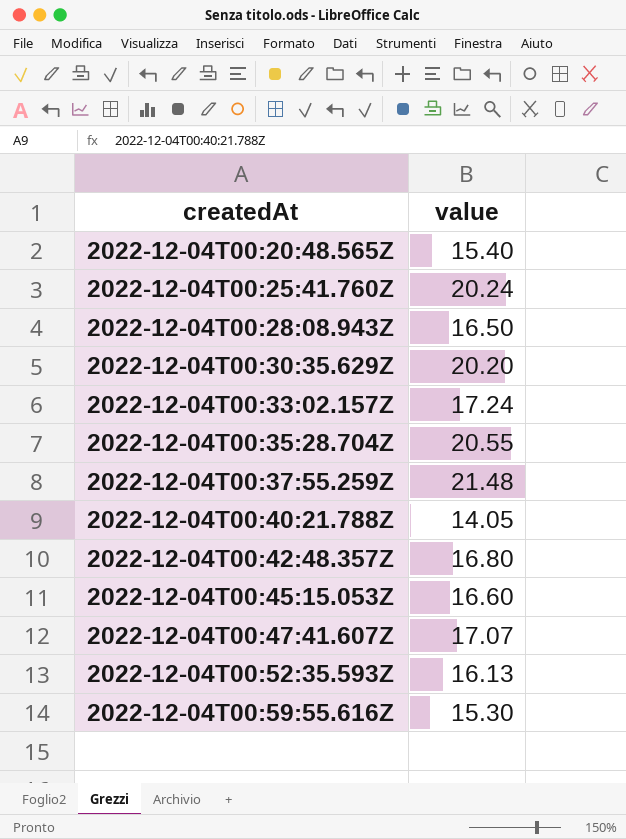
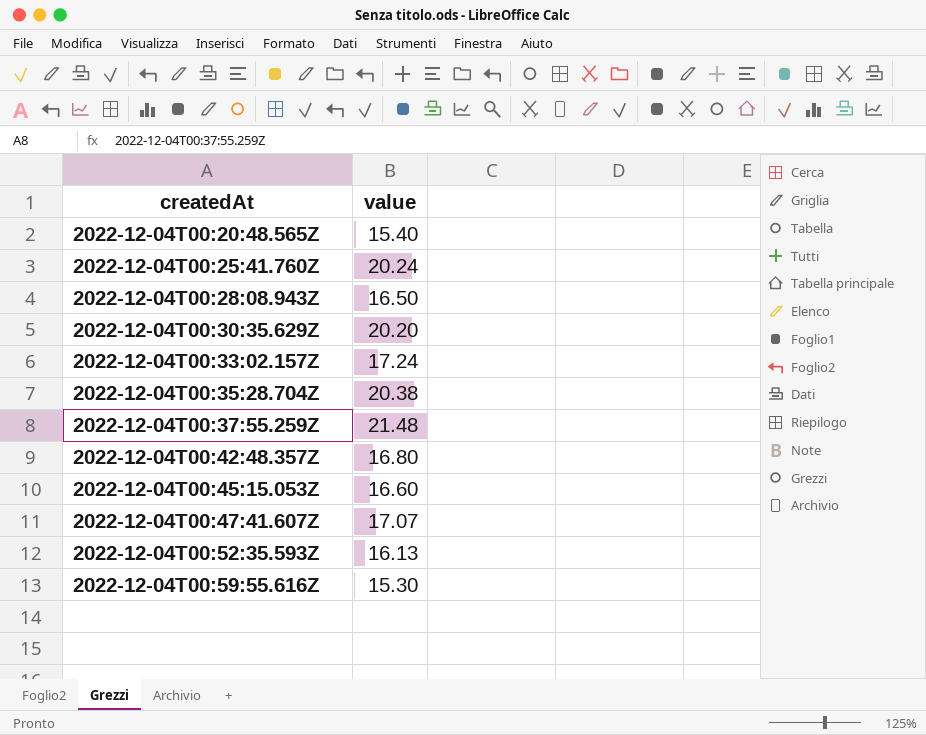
row 2022-12-04T00:40:21.788Z: 14.05 -> none
2022-12-04T00:35:28.704Z | value: 20.55 -> 20.38

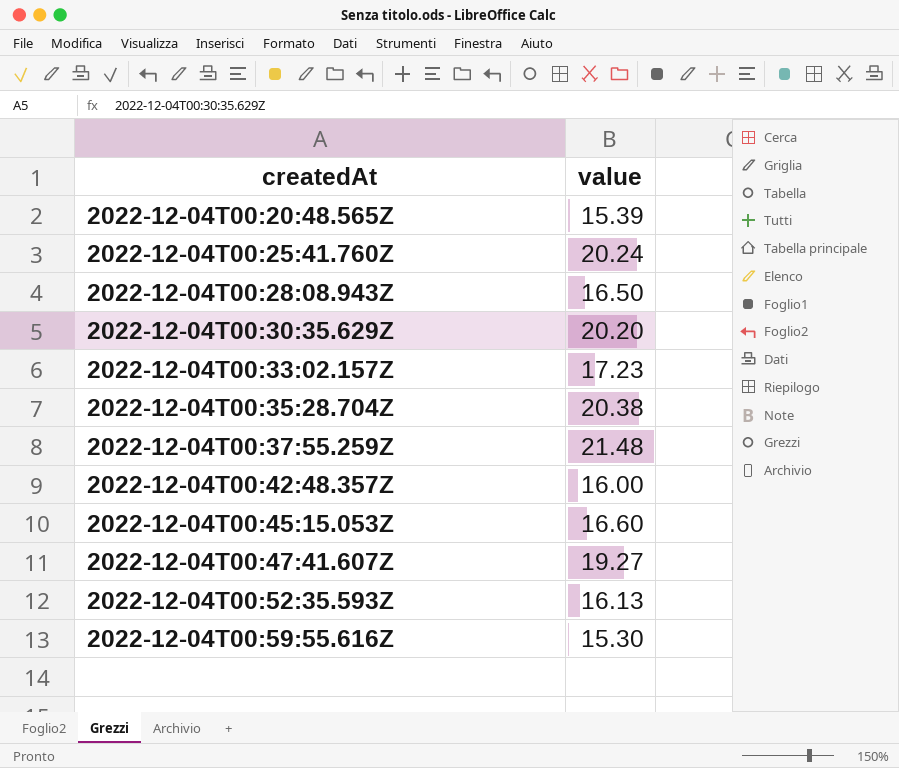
2022-12-04T00:20:48.565Z | value: 15.40 -> 15.39
2022-12-04T00:33:02.157Z | value: 17.24 -> 17.23
2022-12-04T00:42:48.357Z | value: 16.80 -> 16.00
2022-12-04T00:47:41.607Z | value: 17.07 -> 19.27

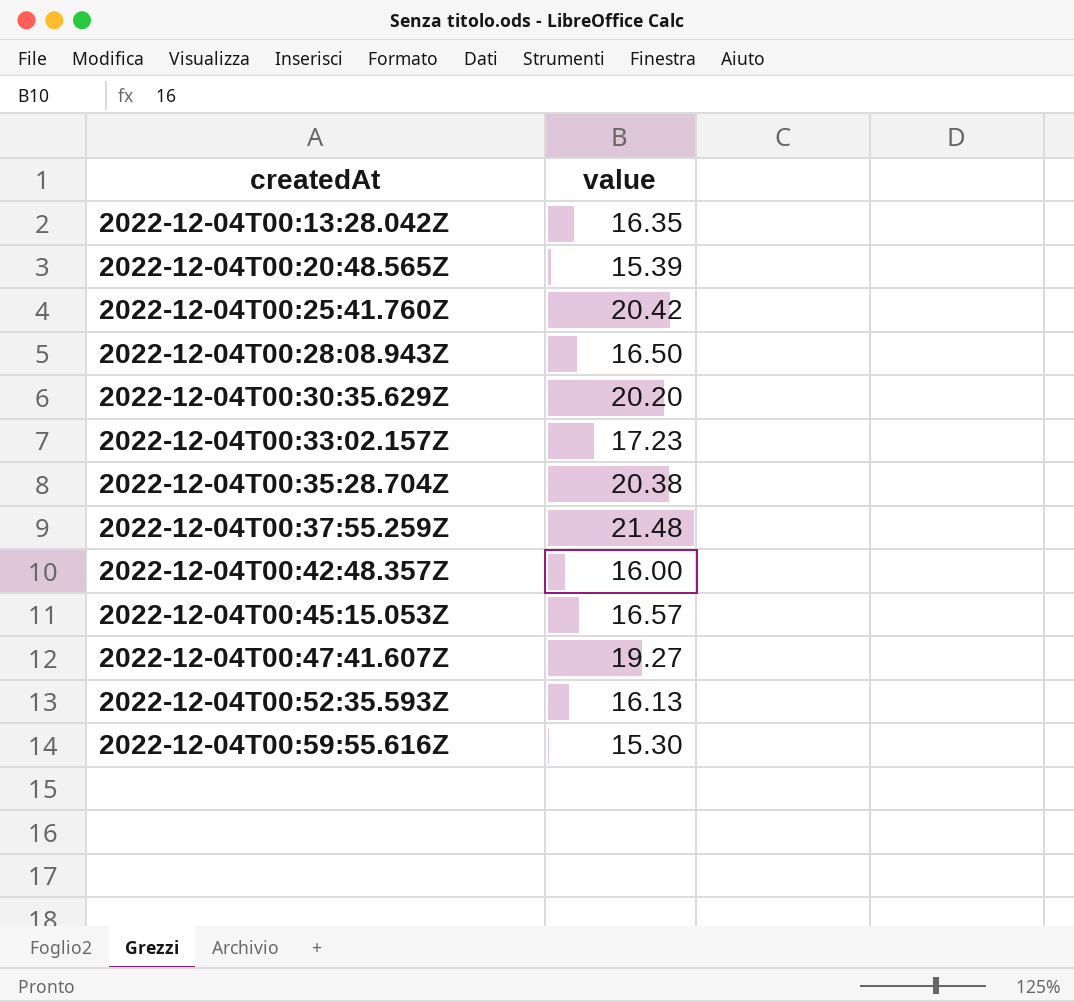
row 2022-12-04T00:13:28.042Z: none -> 16.35
2022-12-04T00:25:41.760Z | value: 20.24 -> 20.42
2022-12-04T00:45:15.053Z | value: 16.60 -> 16.57

